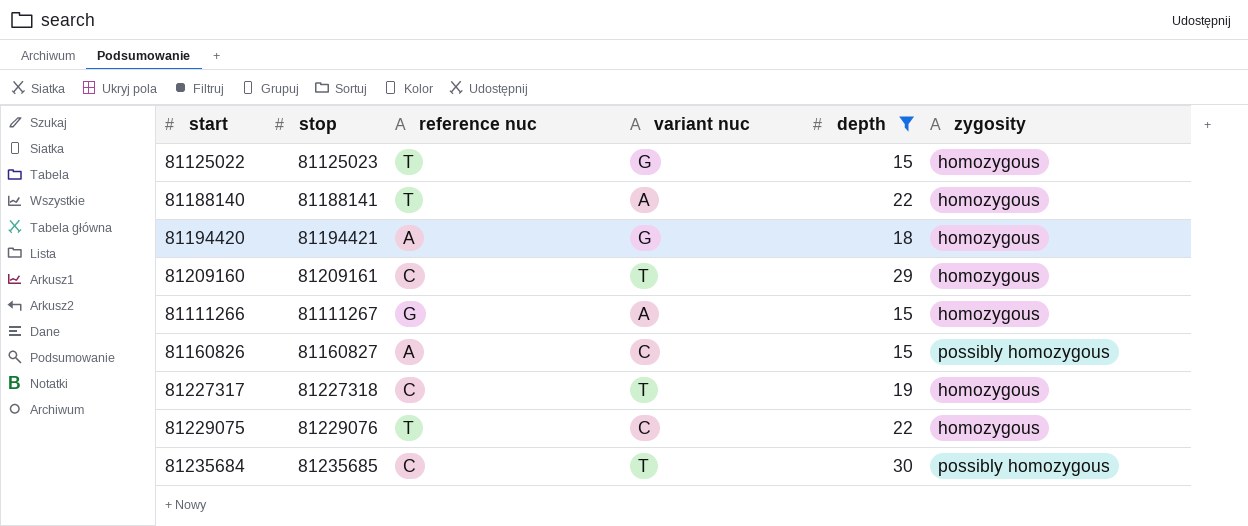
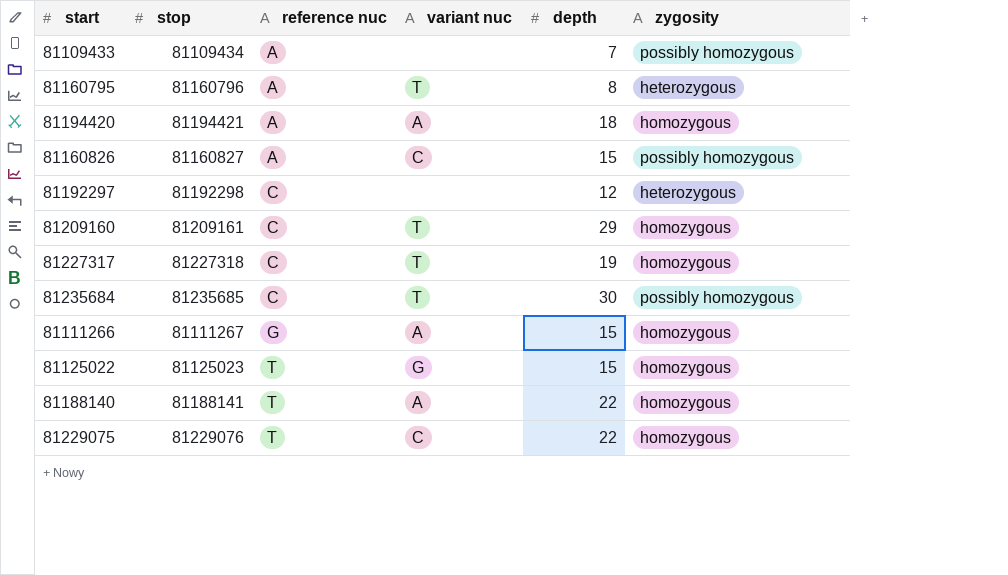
filter: depth >= 15 -> none
row order: none -> reference nuc ascending
81194420 | variant nuc: G -> A

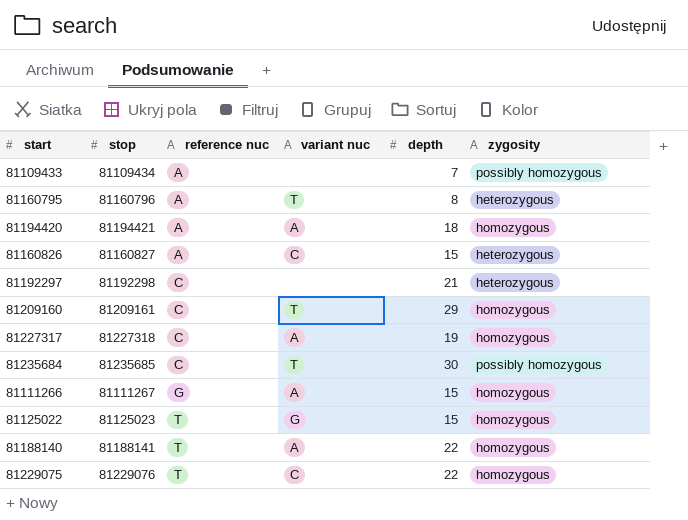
81160826 | zygosity: possibly homozygous -> heterozygous
81192297 | depth: 12 -> 21
81227317 | variant nuc: T -> A

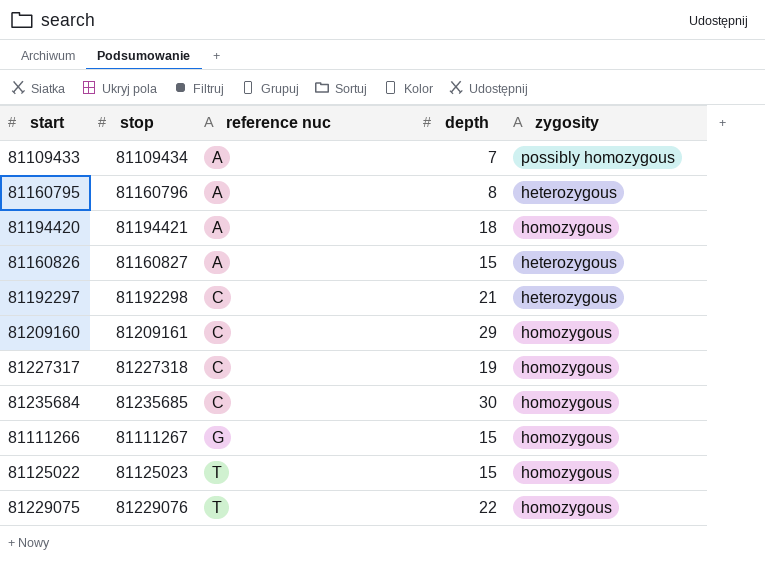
column variant nuc | position: 4 -> none
row 81188140: 81188141 | T | A | 22 | homozygous -> none
81235684 | zygosity: possibly homozygous -> homozygous

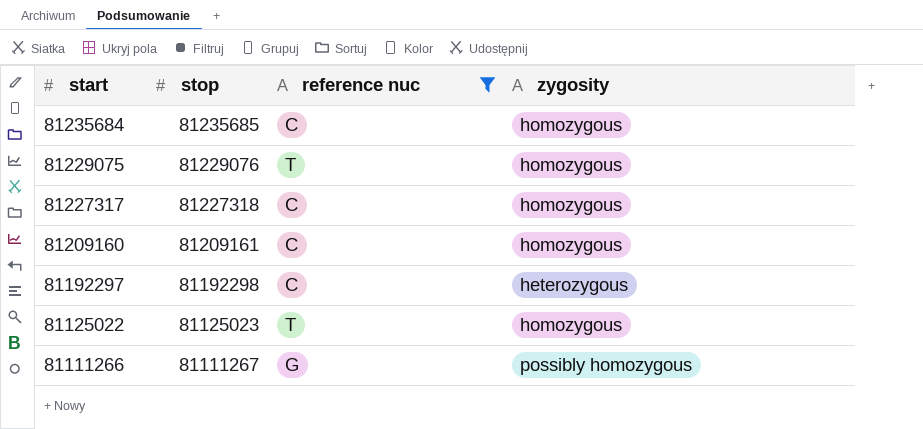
filter: none -> reference nuc != A
row order: reference nuc ascending -> start descending
column depth | position: 4 -> none
81111266 | zygosity: homozygous -> possibly homozygous

